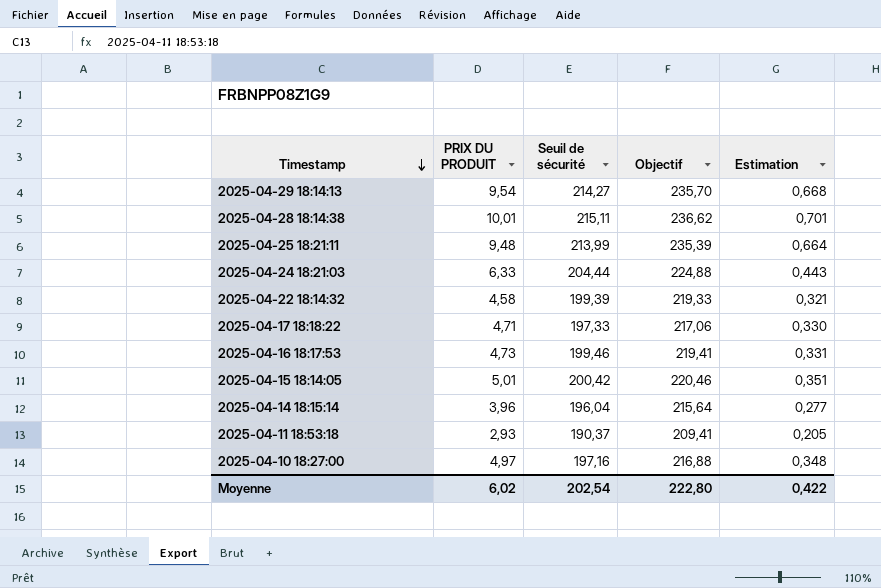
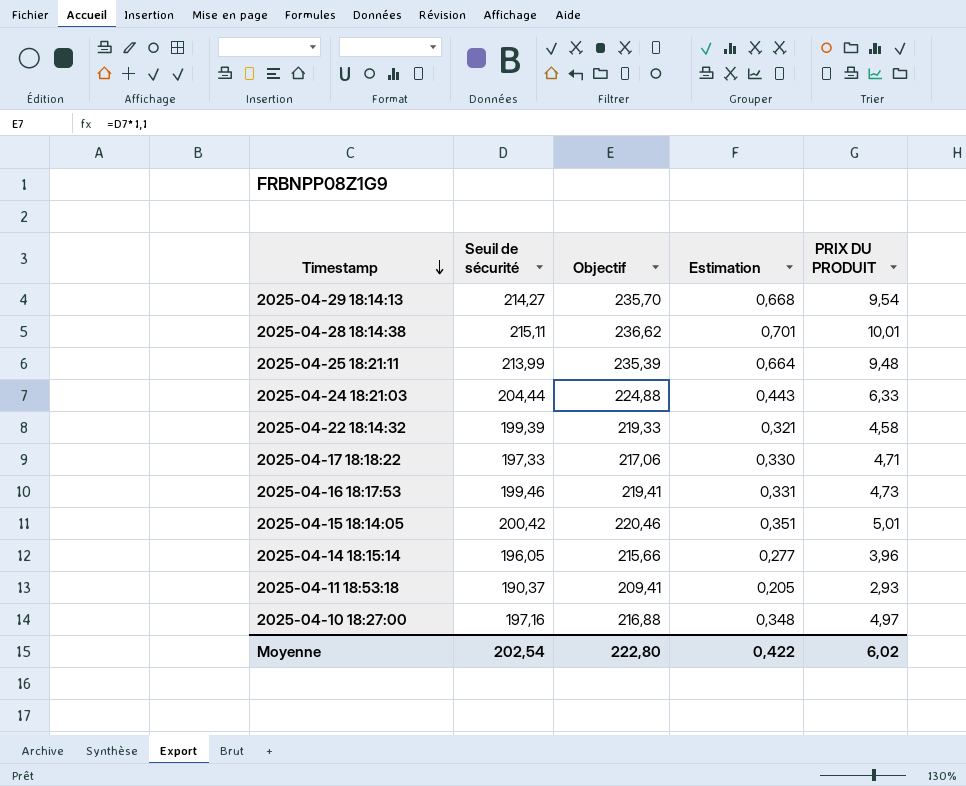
column PRIX DU PRODUIT | position: 2 -> 5
2025-04-14 18:15:14 | Seuil de sécurité: 196,04 -> 196,05
2025-04-14 18:15:14 | Objectif: 215,64 -> 215,66

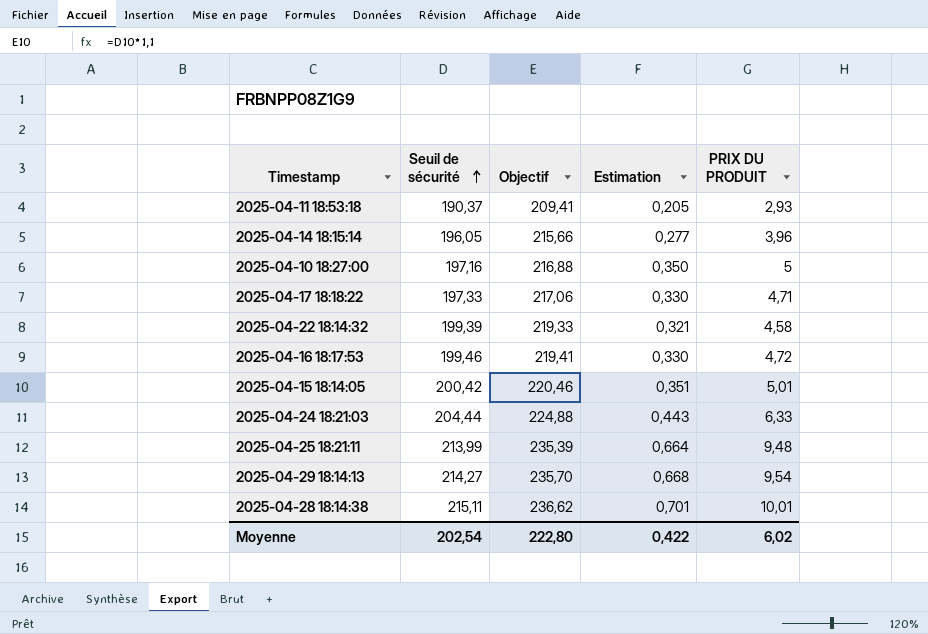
row order: Timestamp descending -> Seuil de sécurité ascending
2025-04-10 18:27:00 | Estimation: 0,348 -> 0,350
2025-04-10 18:27:00 | PRIX DU PRODUIT: 4,97 -> 5
2025-04-16 18:17:53 | Estimation: 0,331 -> 0,330
2025-04-16 18:17:53 | PRIX DU PRODUIT: 4,73 -> 4,72

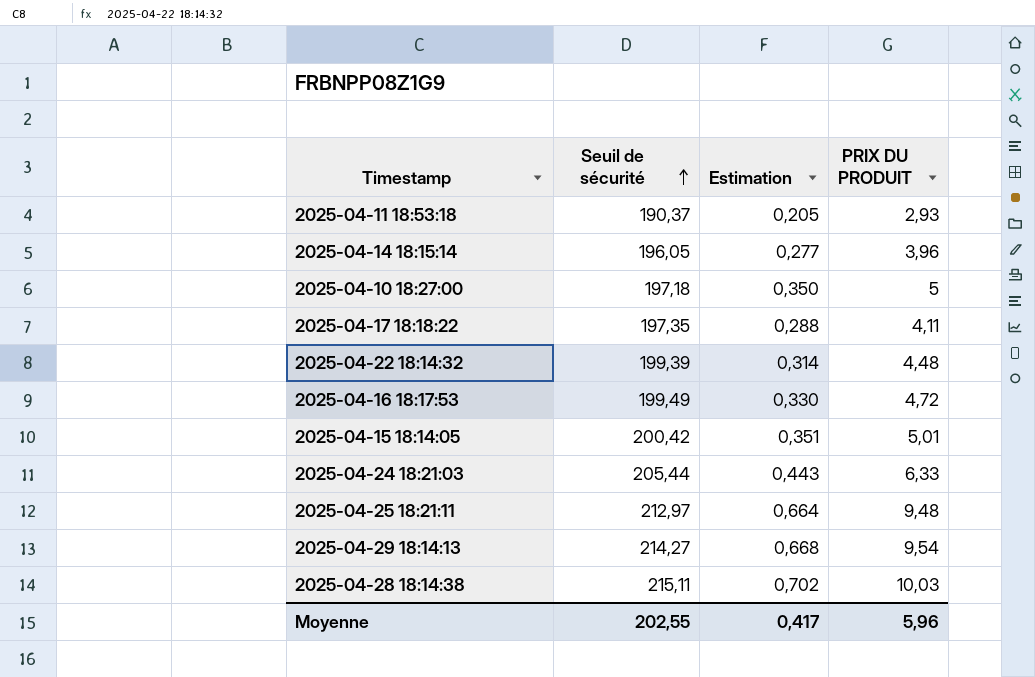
column Objectif | formula: [Seuil de sécurité] * 1,1 -> none
2025-04-10 18:27:00 | Seuil de sécurité: 197,16 -> 197,18
2025-04-17 18:18:22 | Seuil de sécurité: 197,33 -> 197,35
2025-04-17 18:18:22 | Estimation: 0,330 -> 0,288
2025-04-17 18:18:22 | PRIX DU PRODUIT: 4,71 -> 4,11
2025-04-22 18:14:32 | Estimation: 0,321 -> 0,314
2025-04-22 18:14:32 | PRIX DU PRODUIT: 4,58 -> 4,48
2025-04-16 18:17:53 | Seuil de sécurité: 199,46 -> 199,49
2025-04-24 18:21:03 | Seuil de sécurité: 204,44 -> 205,44
2025-04-25 18:21:11 | Seuil de sécurité: 213,99 -> 212,97
2025-04-28 18:14:38 | Estimation: 0,701 -> 0,702
2025-04-28 18:14:38 | PRIX DU PRODUIT: 10,01 -> 10,03
Moyenne | Seuil de sécurité: 202,54 -> 202,55
Moyenne | Estimation: 0,422 -> 0,417
Moyenne | PRIX DU PRODUIT: 6,02 -> 5,96

